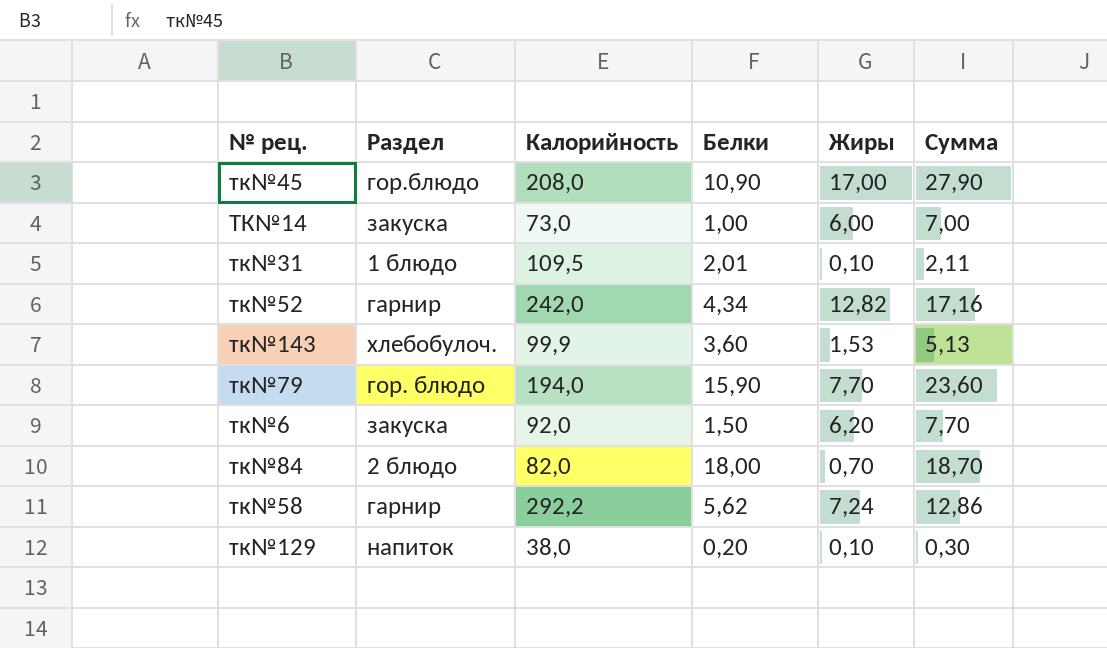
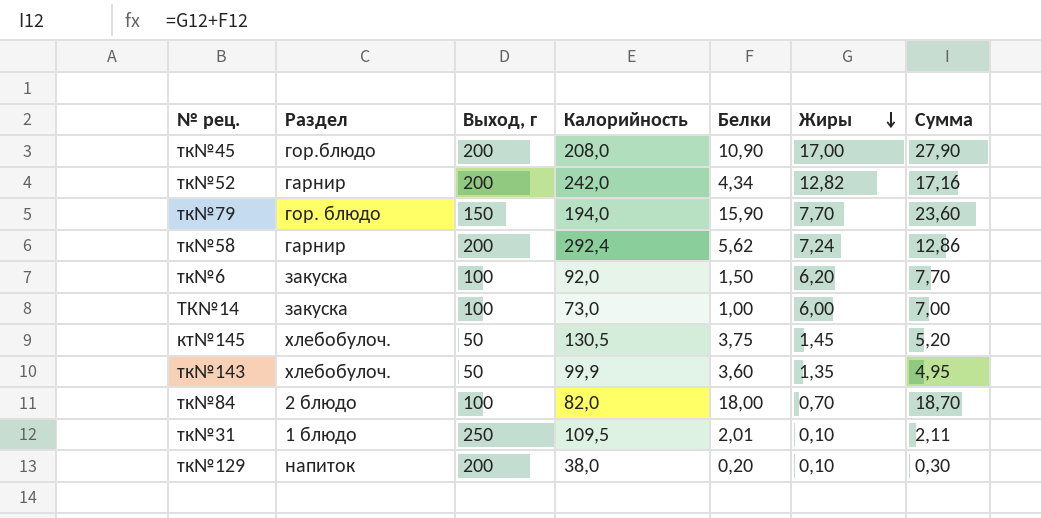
row order: none -> Жиры descending
column Выход, г | position: none -> 3
тк№58 | Калорийность: 292,2 -> 292,4
row кт№145: none -> хлебобулоч. | 50 | 130,5 | 3,75 | 1,45 | 5,20
тк№143 | Жиры: 1,53 -> 1,35
тк№143 | Сумма: 5,13 -> 4,95

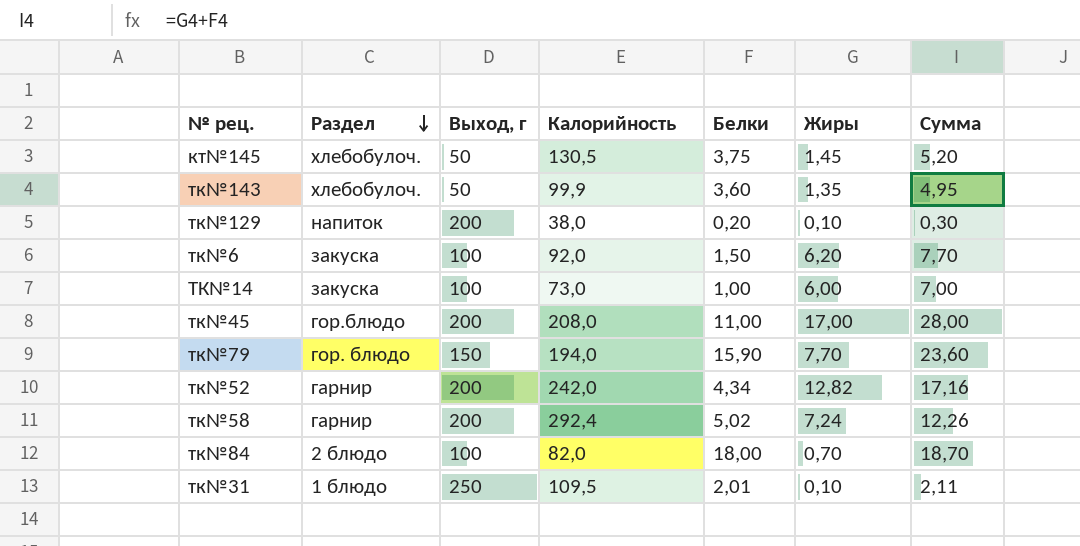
row order: Жиры descending -> Раздел descending
тк№45 | Белки: 10,90 -> 11,00
тк№45 | Сумма: 27,90 -> 28,00
тк№58 | Белки: 5,62 -> 5,02
тк№58 | Сумма: 12,86 -> 12,26

